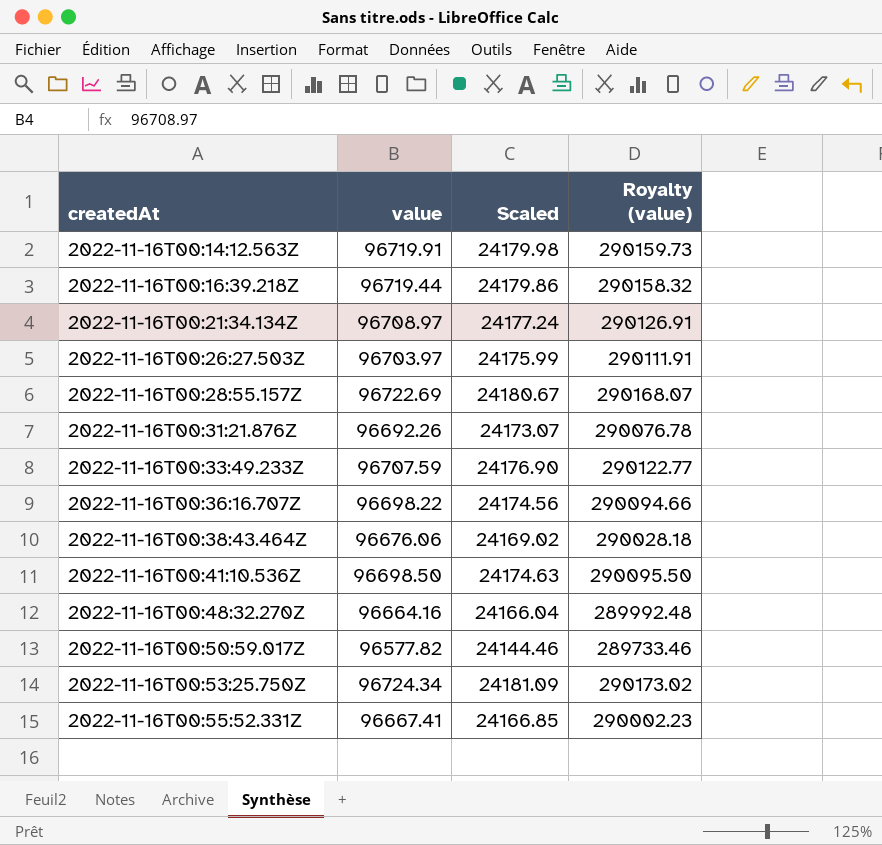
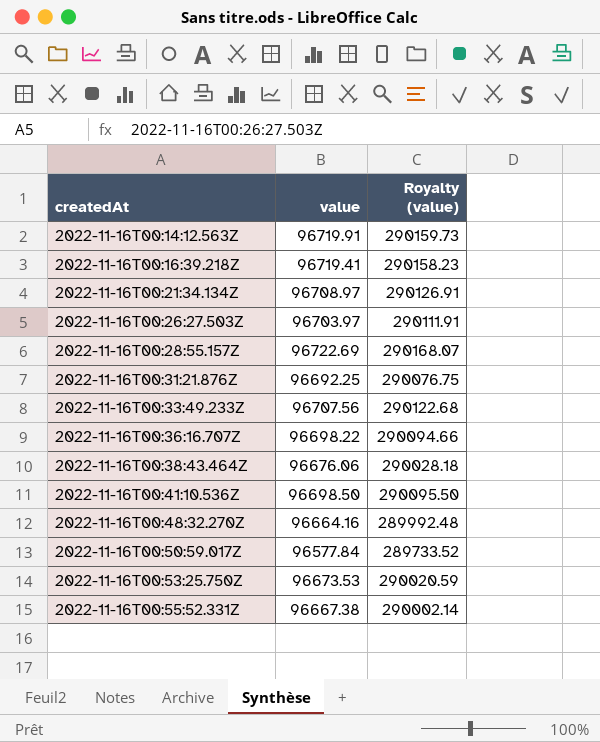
column Scaled | formula: [value] * 0.25 -> none
2022-11-16T00:16:39.218Z | value: 96719.44 -> 96719.41
2022-11-16T00:16:39.218Z | Royalty (value): 290158.32 -> 290158.23
2022-11-16T00:31:21.876Z | value: 96692.26 -> 96692.25
2022-11-16T00:31:21.876Z | Royalty (value): 290076.78 -> 290076.75
2022-11-16T00:33:49.233Z | value: 96707.59 -> 96707.56
2022-11-16T00:33:49.233Z | Royalty (value): 290122.77 -> 290122.68
2022-11-16T00:50:59.017Z | value: 96577.82 -> 96577.84
2022-11-16T00:50:59.017Z | Royalty (value): 289733.46 -> 289733.52
2022-11-16T00:53:25.750Z | value: 96724.34 -> 96673.53
2022-11-16T00:53:25.750Z | Royalty (value): 290173.02 -> 290020.59
2022-11-16T00:55:52.331Z | value: 96667.41 -> 96667.38
2022-11-16T00:55:52.331Z | Royalty (value): 290002.23 -> 290002.14

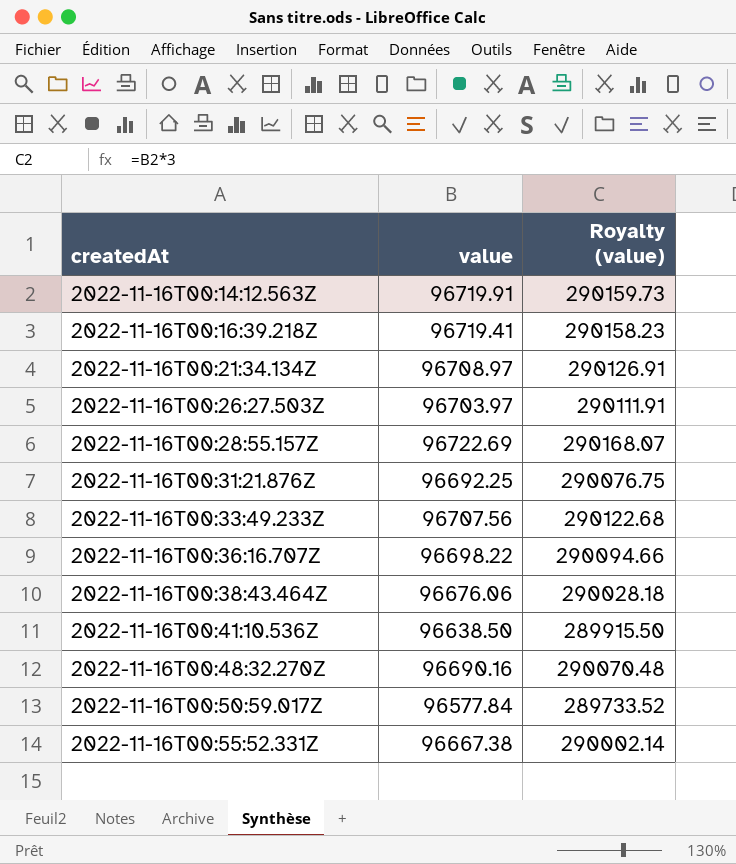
row 2022-11-16T00:53:25.750Z: 96673.53 | 290020.59 -> none
2022-11-16T00:41:10.536Z | value: 96698.50 -> 96638.50
2022-11-16T00:41:10.536Z | Royalty (value): 290095.50 -> 289915.50
2022-11-16T00:48:32.270Z | value: 96664.16 -> 96690.16
2022-11-16T00:48:32.270Z | Royalty (value): 289992.48 -> 290070.48

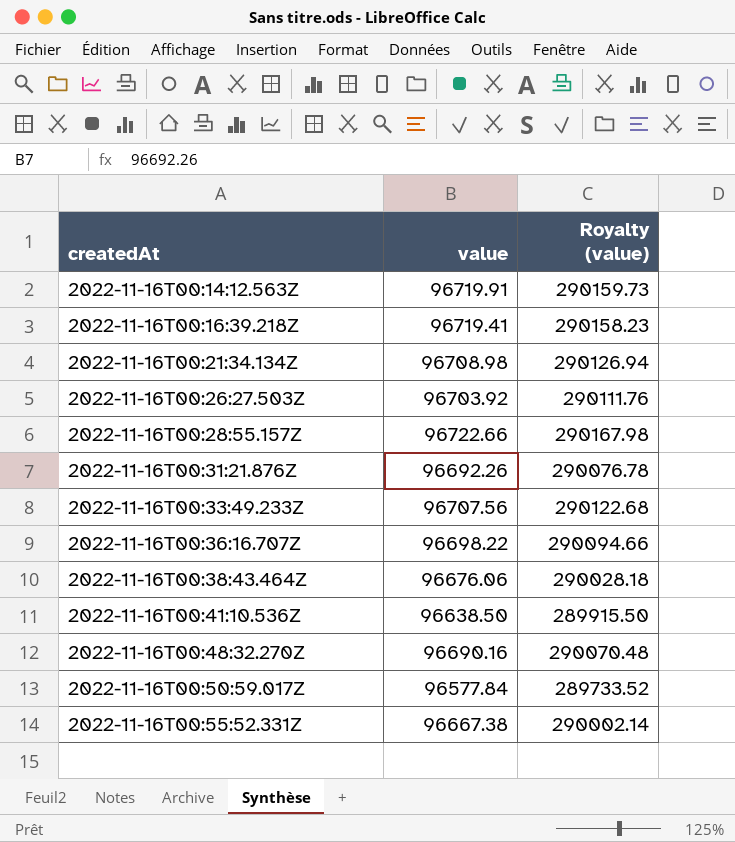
2022-11-16T00:21:34.134Z | value: 96708.97 -> 96708.98
2022-11-16T00:21:34.134Z | Royalty (value): 290126.91 -> 290126.94
2022-11-16T00:26:27.503Z | value: 96703.97 -> 96703.92
2022-11-16T00:26:27.503Z | Royalty (value): 290111.91 -> 290111.76
2022-11-16T00:28:55.157Z | value: 96722.69 -> 96722.66
2022-11-16T00:28:55.157Z | Royalty (value): 290168.07 -> 290167.98
2022-11-16T00:31:21.876Z | value: 96692.25 -> 96692.26
2022-11-16T00:31:21.876Z | Royalty (value): 290076.75 -> 290076.78

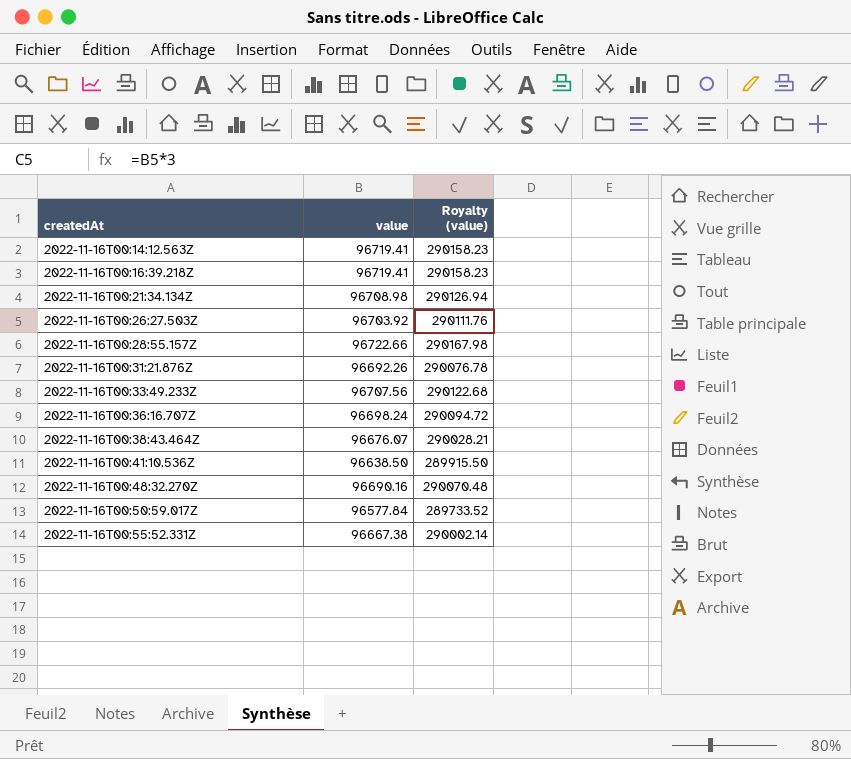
2022-11-16T00:14:12.563Z | value: 96719.91 -> 96719.41
2022-11-16T00:14:12.563Z | Royalty (value): 290159.73 -> 290158.23
2022-11-16T00:36:16.707Z | value: 96698.22 -> 96698.24
2022-11-16T00:36:16.707Z | Royalty (value): 290094.66 -> 290094.72
2022-11-16T00:38:43.464Z | value: 96676.06 -> 96676.07
2022-11-16T00:38:43.464Z | Royalty (value): 290028.18 -> 290028.21

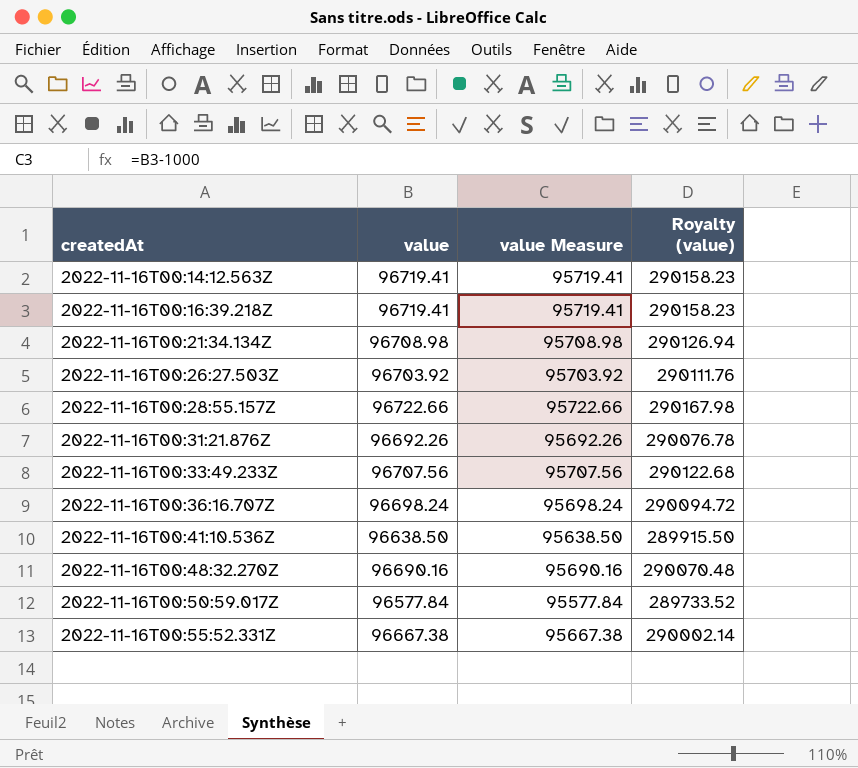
column value Measure | formula: none -> [value] - 1000
row 2022-11-16T00:38:43.464Z: 96676.07 | 290028.21 -> none

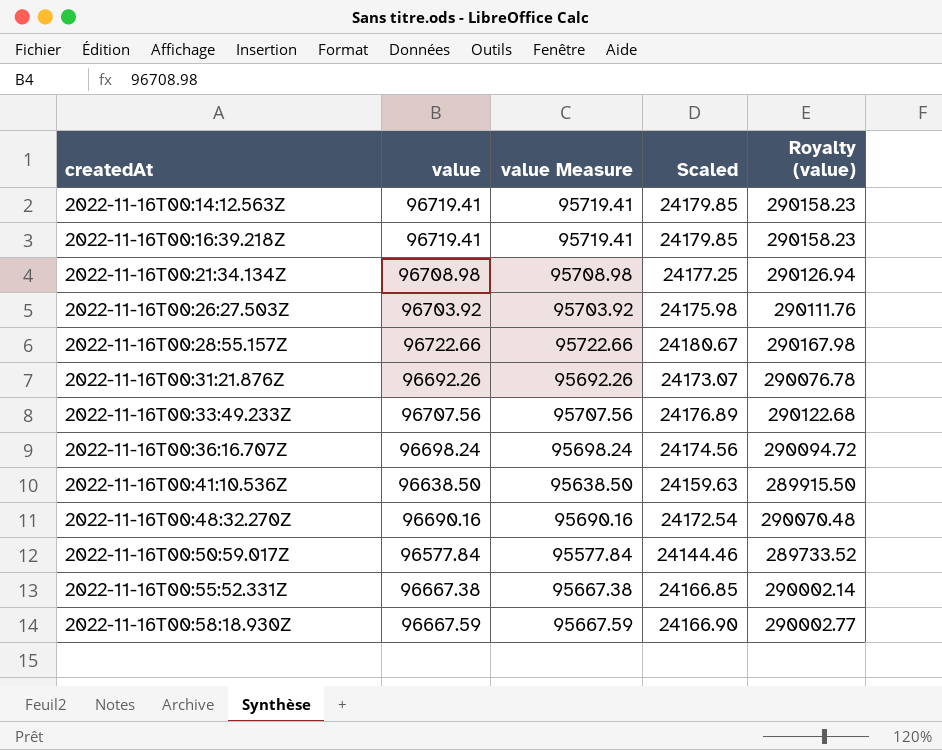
column Scaled | formula: none -> [value] * 0.25
row 2022-11-16T00:58:18.930Z: none -> 96667.59 | 95667.59 | 24166.90 | 290002.77

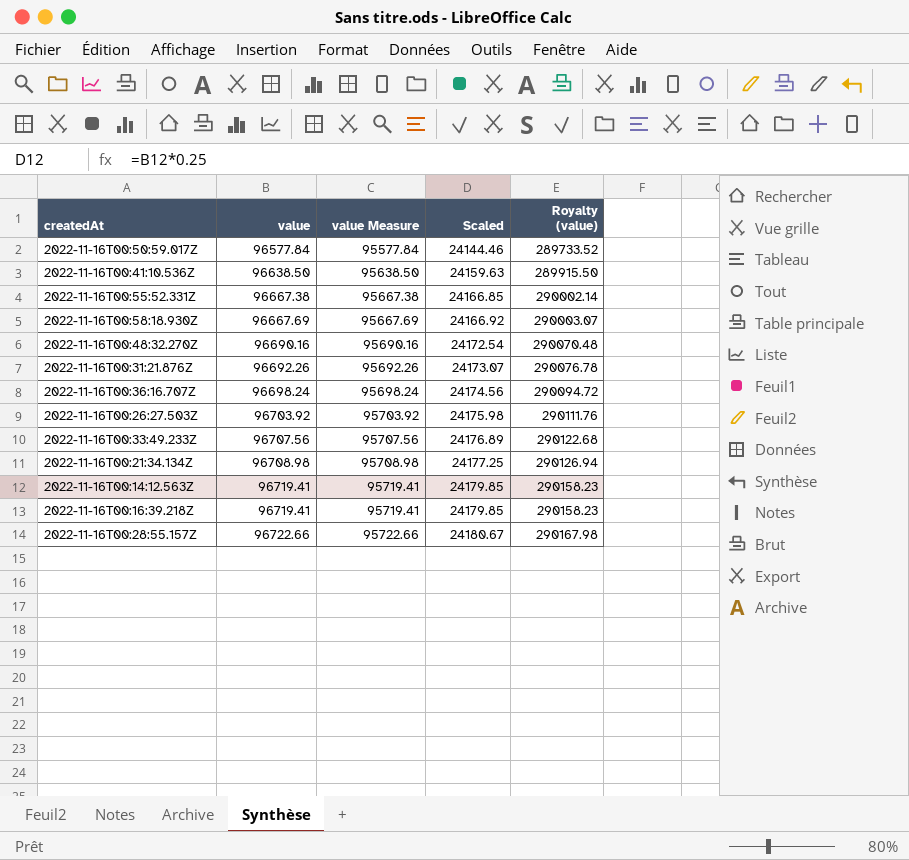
row order: createdAt ascending -> value ascending
2022-11-16T00:58:18.930Z | value: 96667.59 -> 96667.69
2022-11-16T00:58:18.930Z | value Measure: 95667.59 -> 95667.69
2022-11-16T00:58:18.930Z | Scaled: 24166.90 -> 24166.92
2022-11-16T00:58:18.930Z | Royalty (value): 290002.77 -> 290003.07

